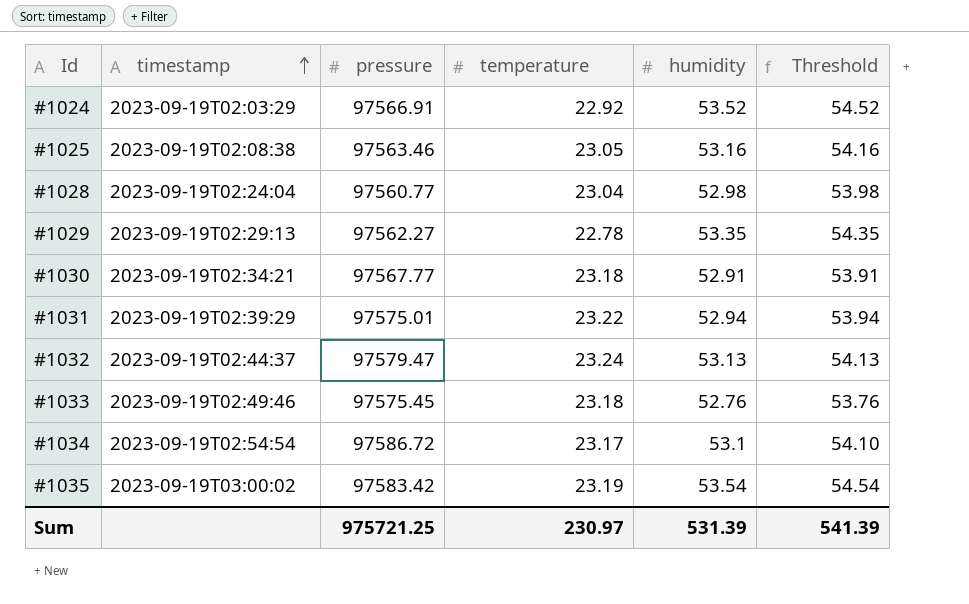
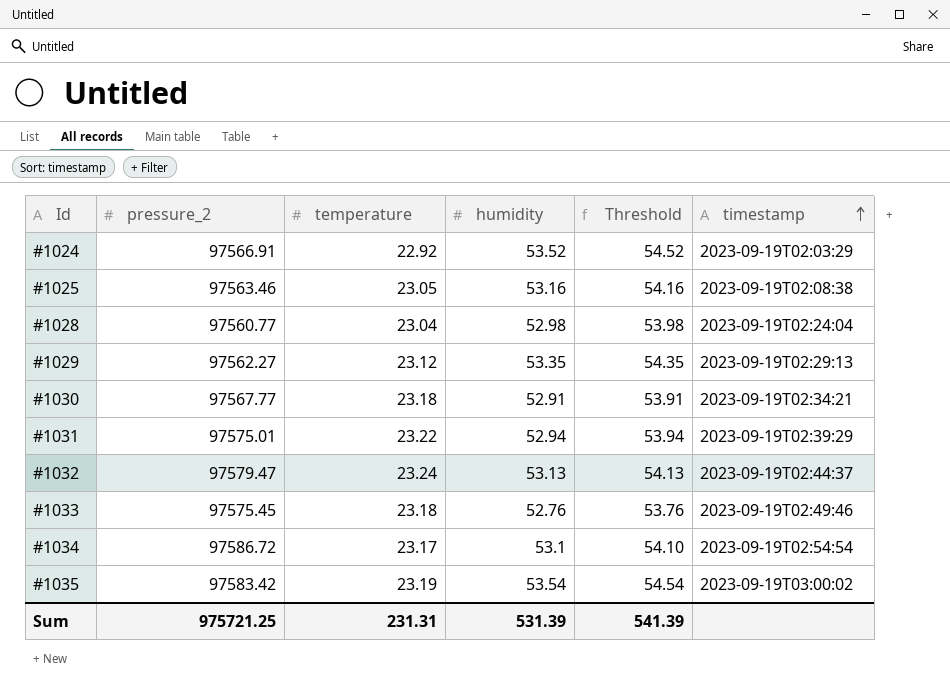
column name: pressure -> pressure_2
column timestamp | position: 2 -> 6
#1029 | temperature: 22.78 -> 23.12
Sum | temperature: 230.97 -> 231.31

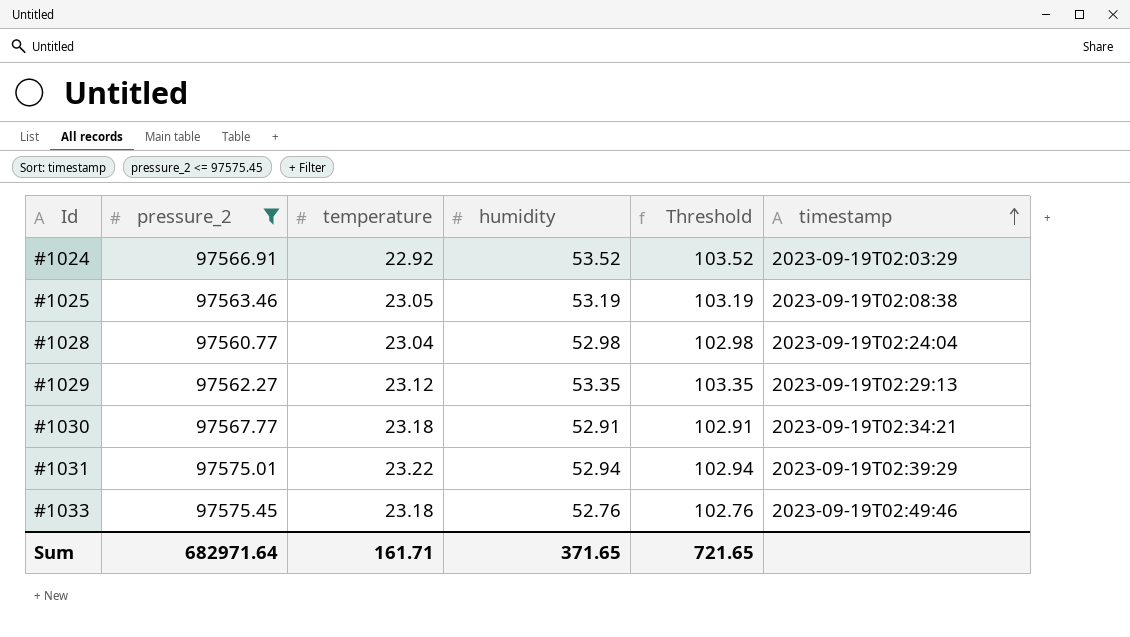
filter: none -> pressure_2 <= 97575.45
column Threshold | formula: [humidity] + 1 -> [humidity] + 50
#1025 | humidity: 53.16 -> 53.19
Sum | pressure_2: 975721.25 -> 682971.64
Sum | temperature: 231.31 -> 161.71
Sum | humidity: 531.39 -> 371.65
Sum | Threshold: 541.39 -> 721.65

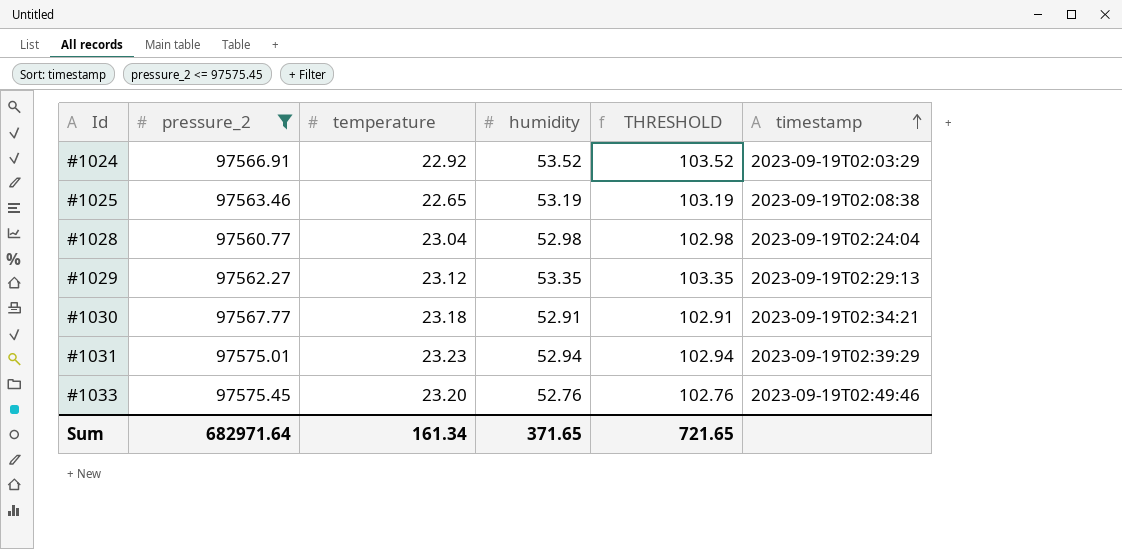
column name: Threshold -> THRESHOLD
#1025 | temperature: 23.05 -> 22.65
#1031 | temperature: 23.22 -> 23.23
#1033 | temperature: 23.18 -> 23.20
Sum | temperature: 161.71 -> 161.34

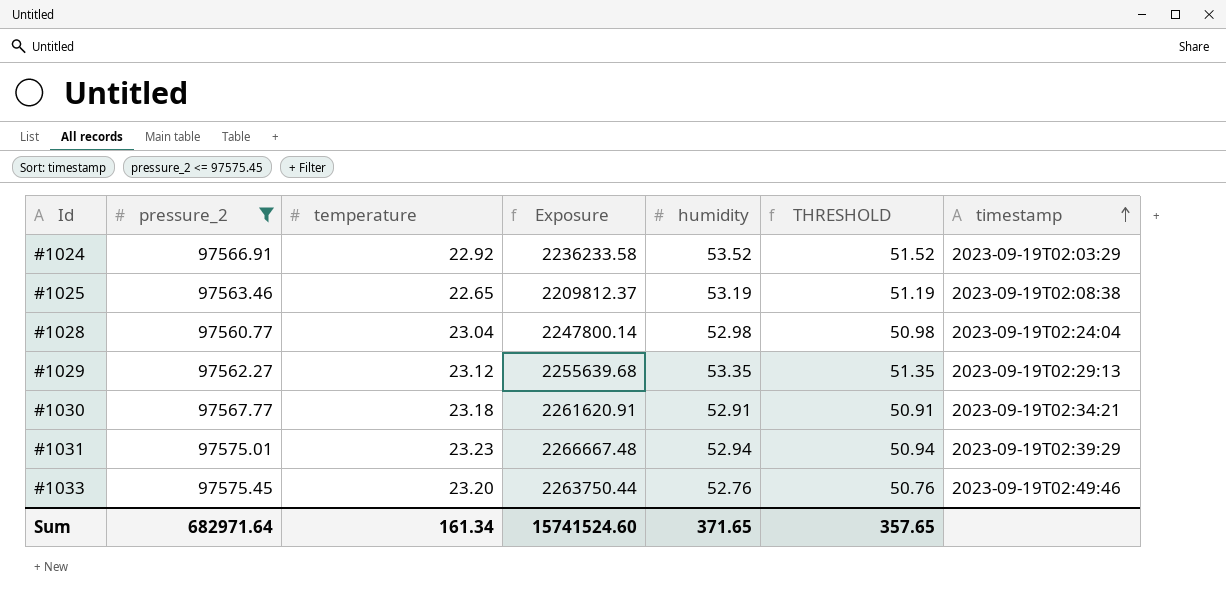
column Exposure | formula: none -> [pressure_2] * [temperature]
column THRESHOLD | formula: [humidity] + 50 -> [humidity] - 2
Sum | THRESHOLD: 721.65 -> 357.65

